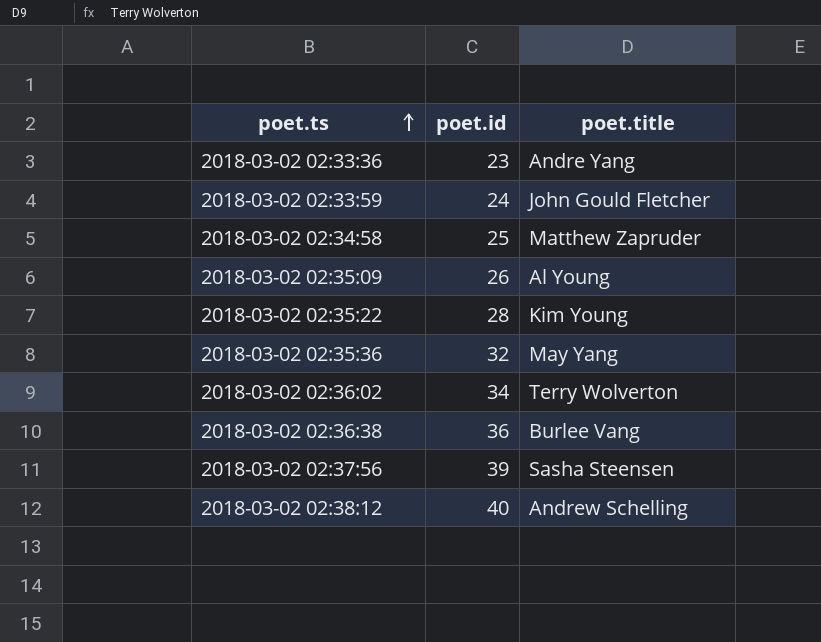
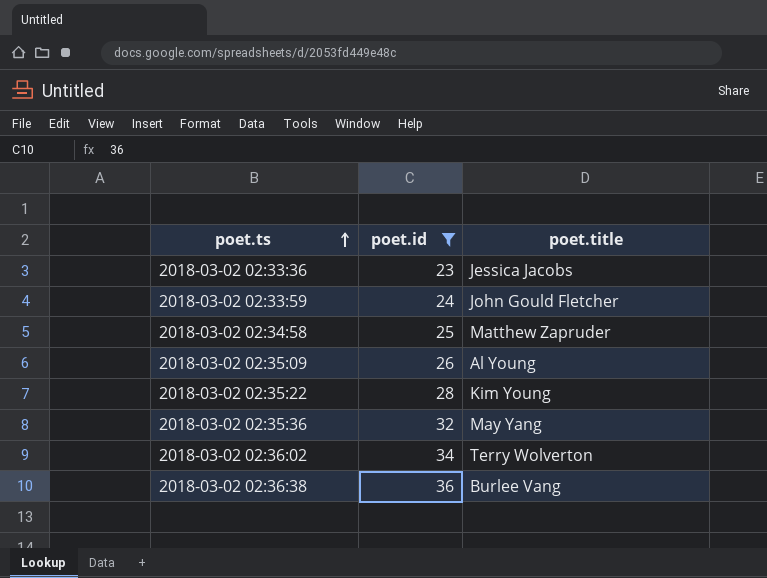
filter: none -> poet.id <= 36
2018-03-02 02:33:36 | poet.title: Andre Yang -> Jessica Jacobs

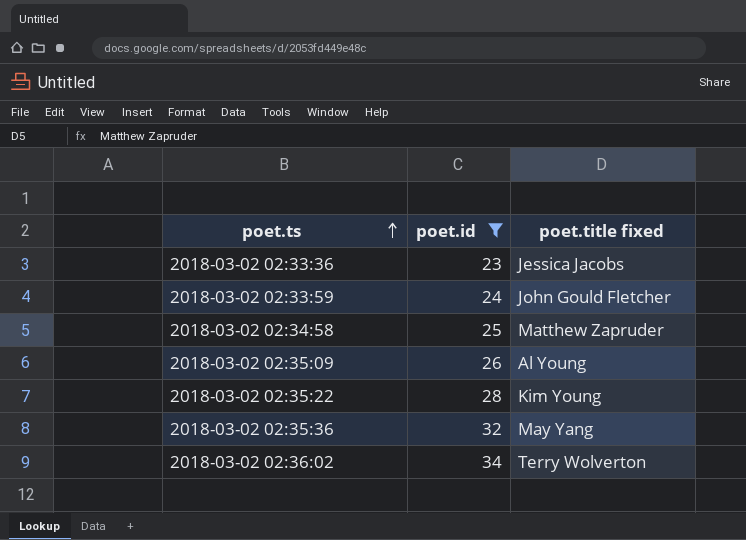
column name: poet.title -> poet.title fixed
row 2018-03-02 02:36:38: 36 | Burlee Vang -> none

